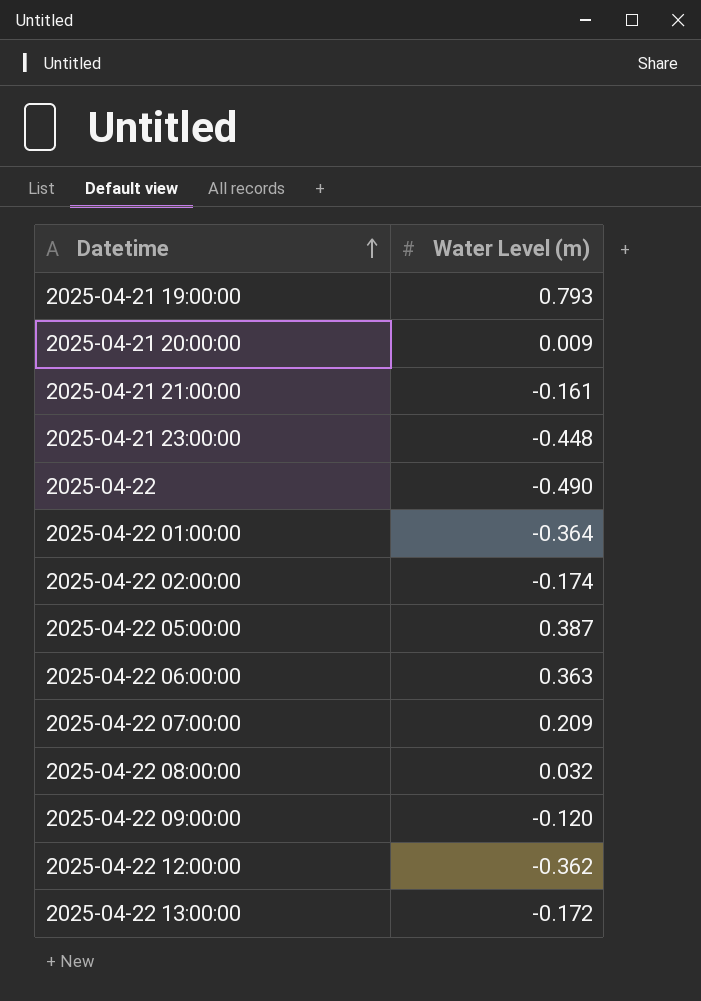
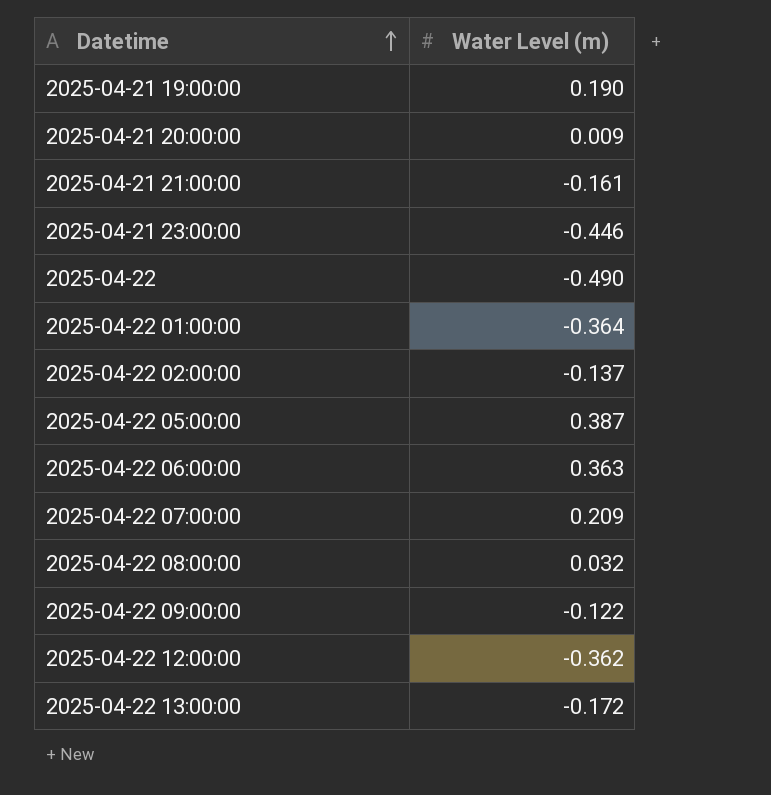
2025-04-21 19:00:00 | Water Level (m): 0.793 -> 0.190
2025-04-21 23:00:00 | Water Level (m): -0.448 -> -0.446
2025-04-22 02:00:00 | Water Level (m): -0.174 -> -0.137
2025-04-22 09:00:00 | Water Level (m): -0.120 -> -0.122

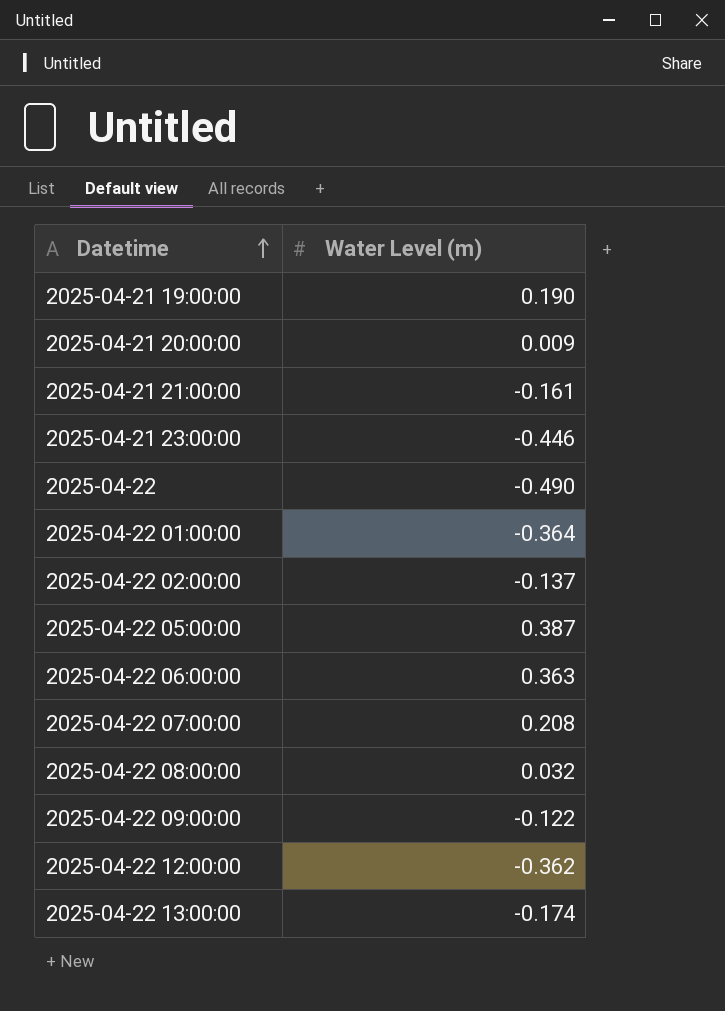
2025-04-22 07:00:00 | Water Level (m): 0.209 -> 0.208
2025-04-22 13:00:00 | Water Level (m): -0.172 -> -0.174

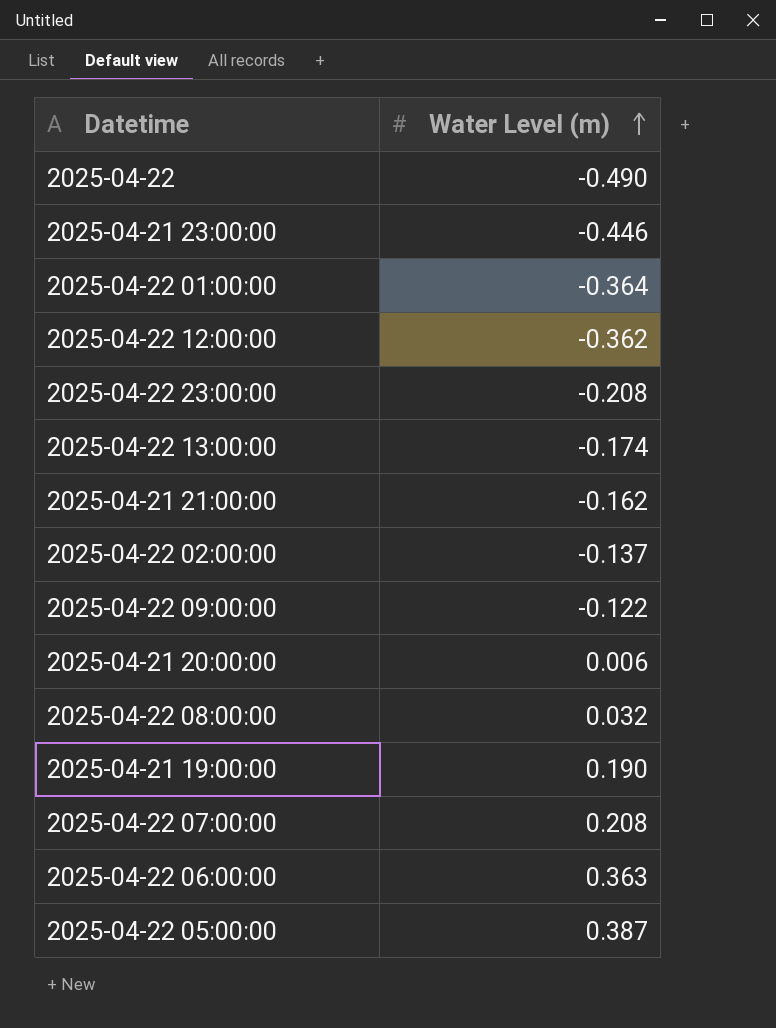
row order: Datetime ascending -> Water Level (m) ascending
row 2025-04-22 23:00:00: none -> -0.208
2025-04-21 21:00:00 | Water Level (m): -0.161 -> -0.162
2025-04-21 20:00:00 | Water Level (m): 0.009 -> 0.006

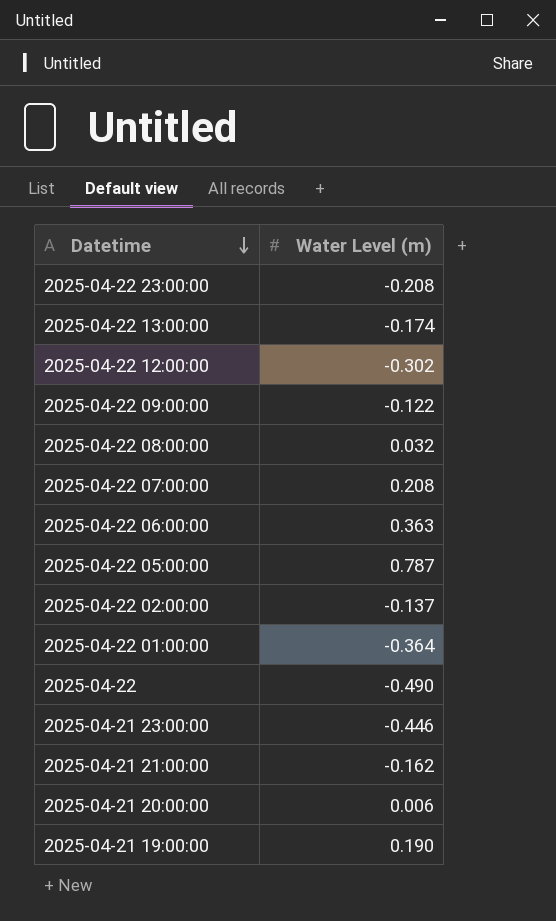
row order: Water Level (m) ascending -> Datetime descending
2025-04-22 12:00:00 | Water Level (m): -0.362 -> -0.302
2025-04-22 05:00:00 | Water Level (m): 0.387 -> 0.787

